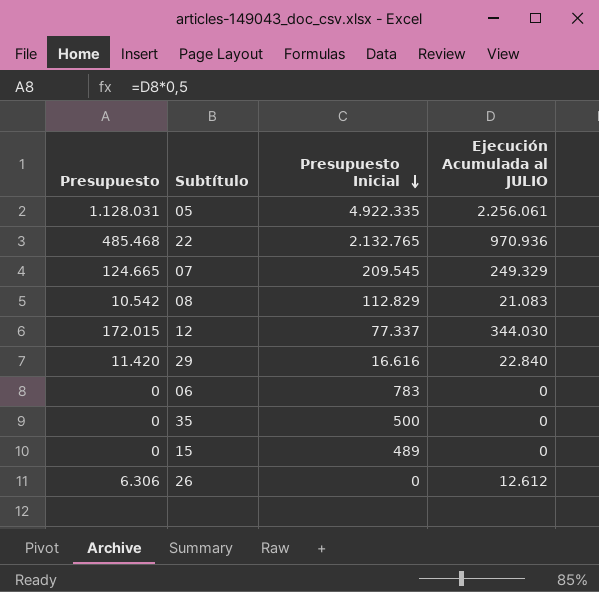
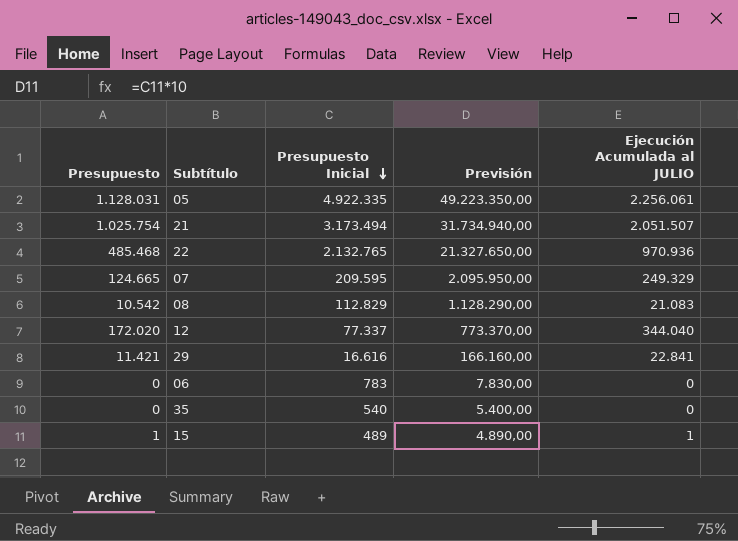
column Previsión | formula: none -> [Presupuesto Inicial] * 10
row 26: 6.306 | 0 | 12.612 -> none
row 21: none -> 1.025.754 | 3.173.494 | 31.734.940,00 | 2.051.507
07 | Presupuesto Inicial: 209.545 -> 209.595
12 | Presupuesto: 172.015 -> 172.020
12 | Ejecución Acumulada al JULIO: 344.030 -> 344.040
29 | Presupuesto: 11.420 -> 11.421
29 | Ejecución Acumulada al JULIO: 22.840 -> 22.841
35 | Presupuesto Inicial: 500 -> 540
15 | Presupuesto: 0 -> 1
15 | Ejecución Acumulada al JULIO: 0 -> 1

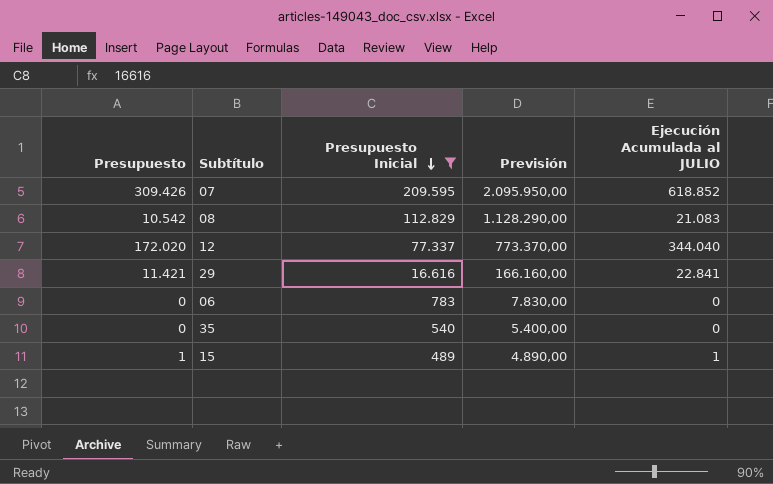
filter: none -> Presupuesto Inicial <= 209.595
07 | Presupuesto: 124.665 -> 309.426
07 | Ejecución Acumulada al JULIO: 249.329 -> 618.852

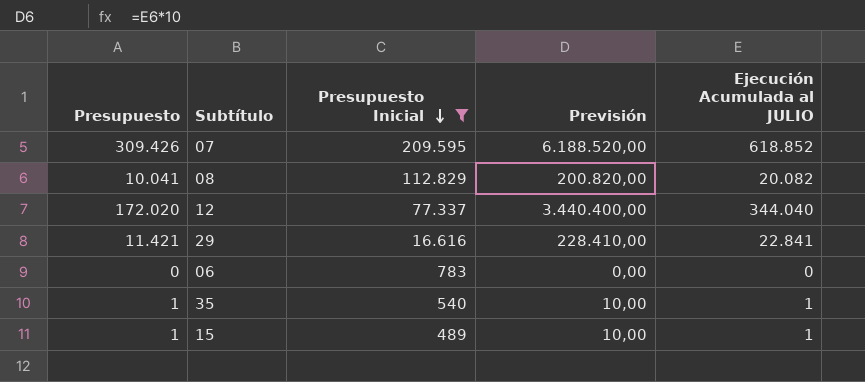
column Previsión | formula: [Presupuesto Inicial] * 10 -> [Ejecución Acumulada al JULIO] * 10
08 | Presupuesto: 10.542 -> 10.041
08 | Ejecución Acumulada al JULIO: 21.083 -> 20.082
35 | Presupuesto: 0 -> 1
35 | Ejecución Acumulada al JULIO: 0 -> 1

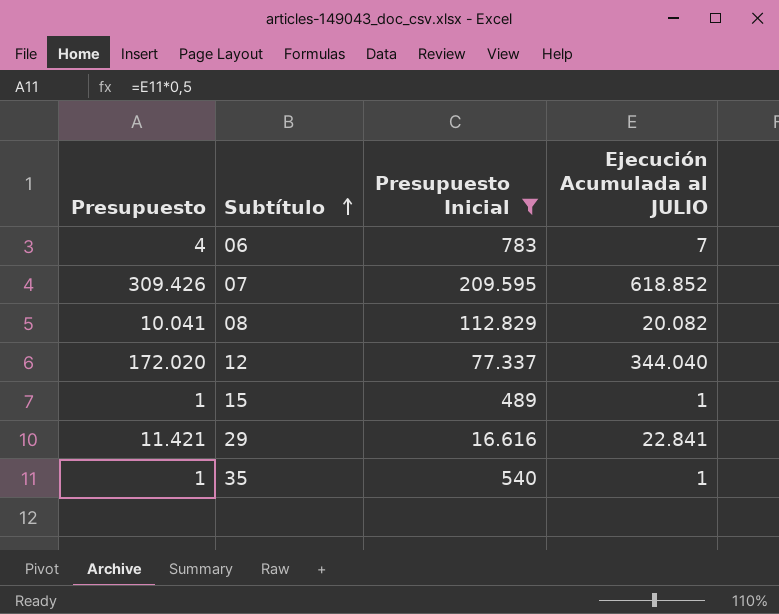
row order: Presupuesto Inicial descending -> Subtítulo ascending
column Previsión | formula: [Ejecución Acumulada al JULIO] * 10 -> none
06 | Presupuesto: 0 -> 4
06 | Ejecución Acumulada al JULIO: 0 -> 7

